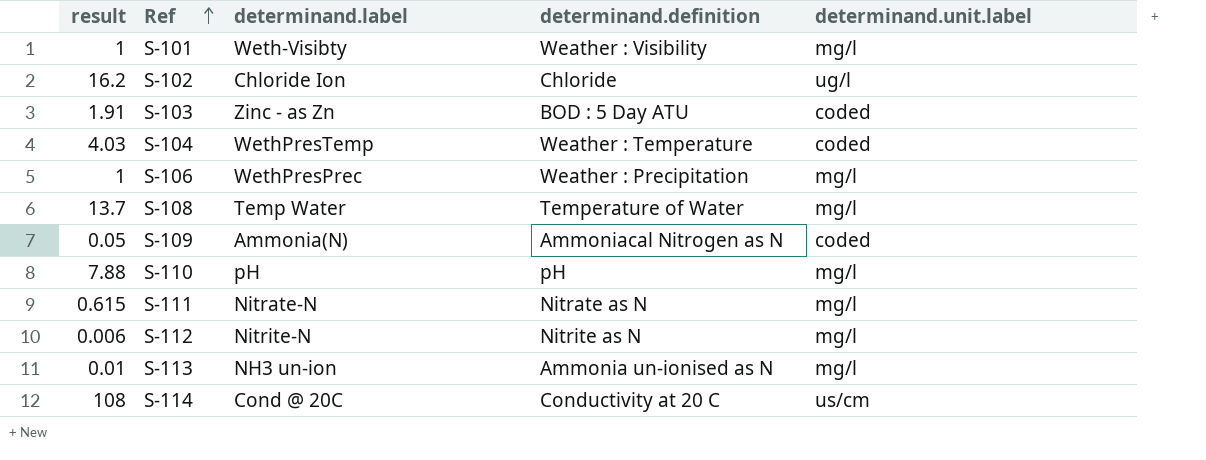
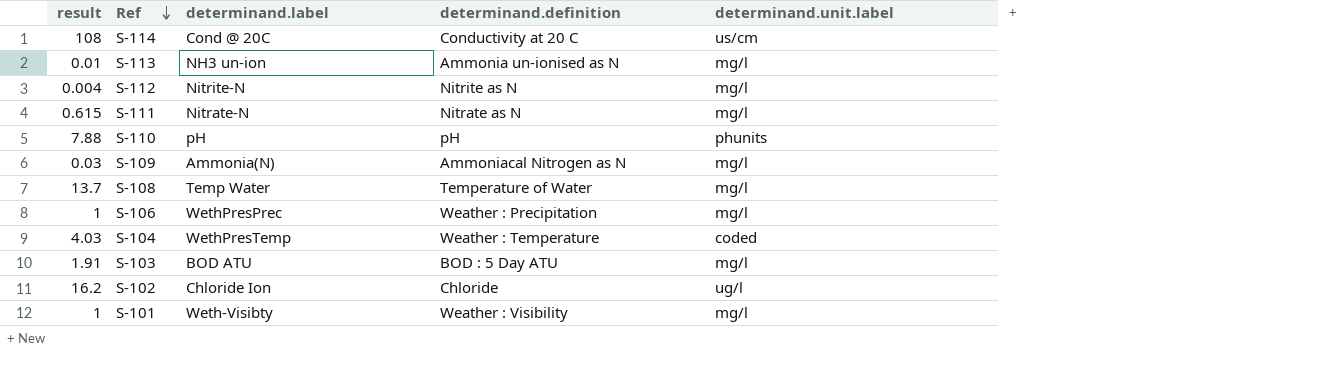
row order: Ref ascending -> Ref descending
S-112 | result: 0.006 -> 0.004
S-110 | determinand.unit.label: mg/l -> phunits
S-109 | result: 0.05 -> 0.03
S-109 | determinand.unit.label: coded -> mg/l
S-103 | determinand.label: Zinc - as Zn -> BOD ATU
S-103 | determinand.unit.label: coded -> mg/l

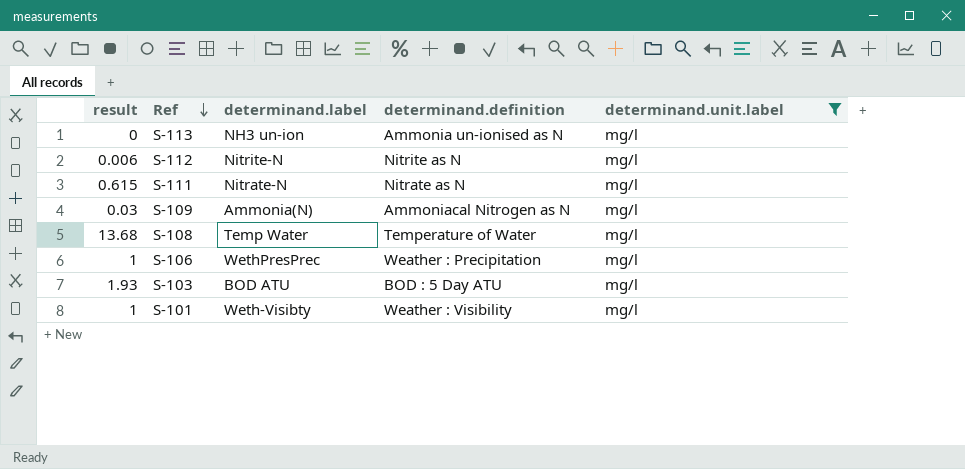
filter: none -> determinand.unit.label = mg/l
S-113 | result: 0.01 -> 0
S-112 | result: 0.004 -> 0.006
S-108 | result: 13.7 -> 13.68
S-103 | result: 1.91 -> 1.93

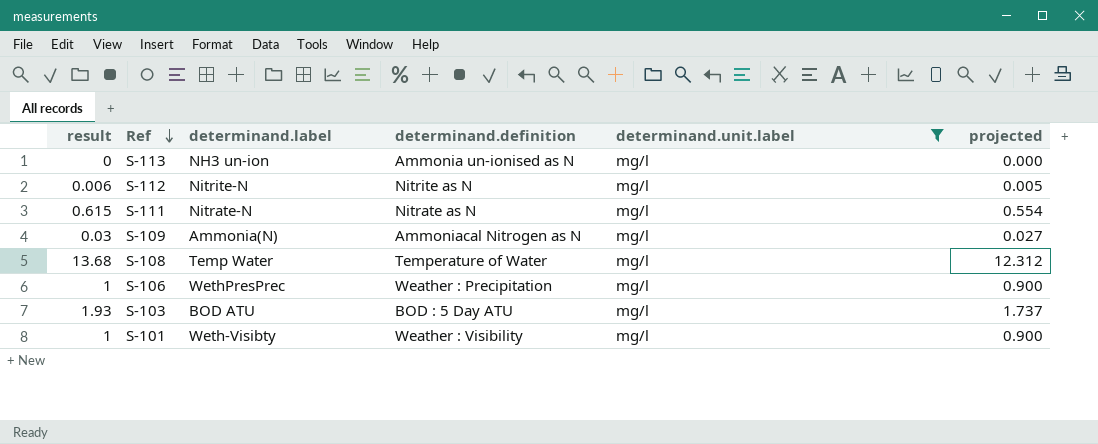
column projected | formula: none -> [result] * 0.9

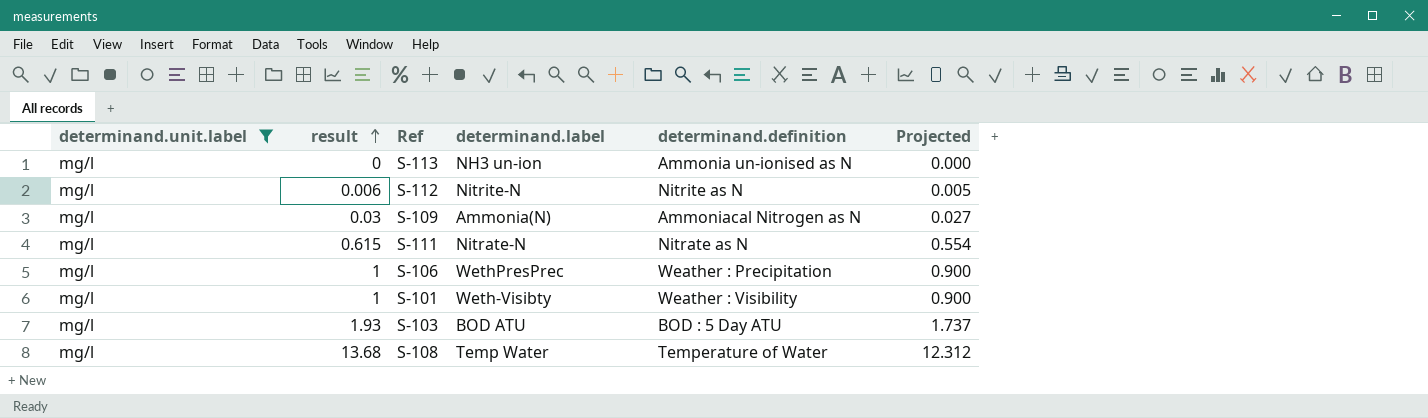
row order: Ref descending -> result ascending
column determinand.unit.label | position: 5 -> 1
column name: projected -> Projected

